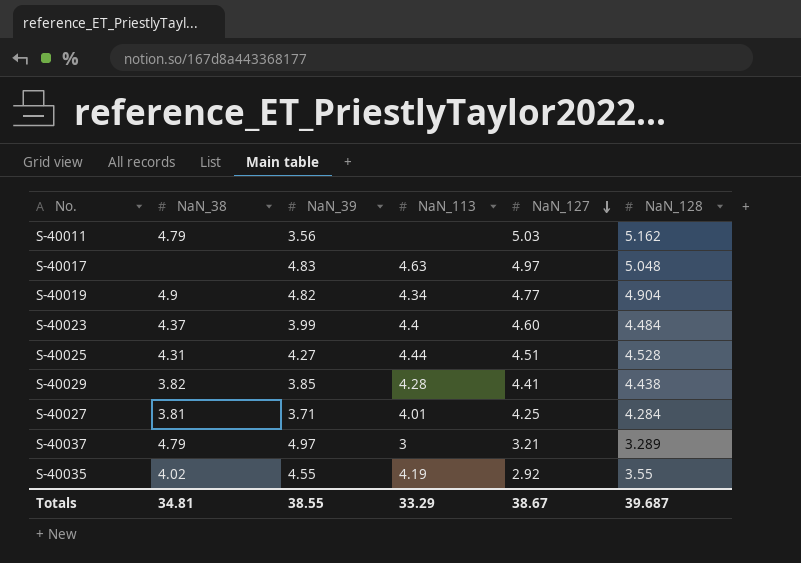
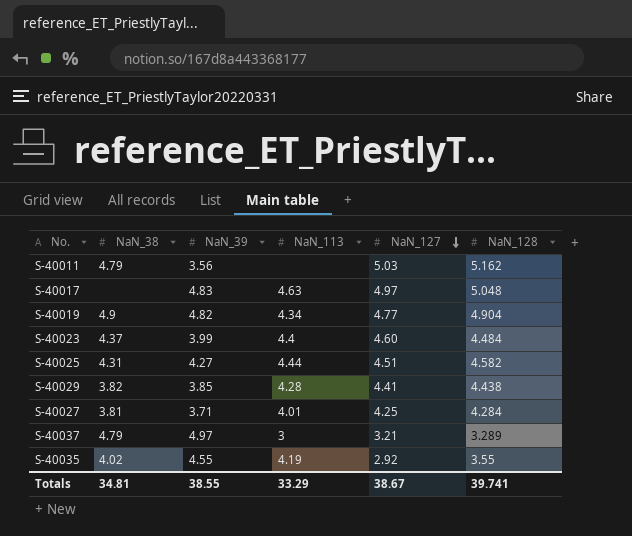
S-40025 | NaN_128: 4.528 -> 4.582
Totals | NaN_128: 39.687 -> 39.741

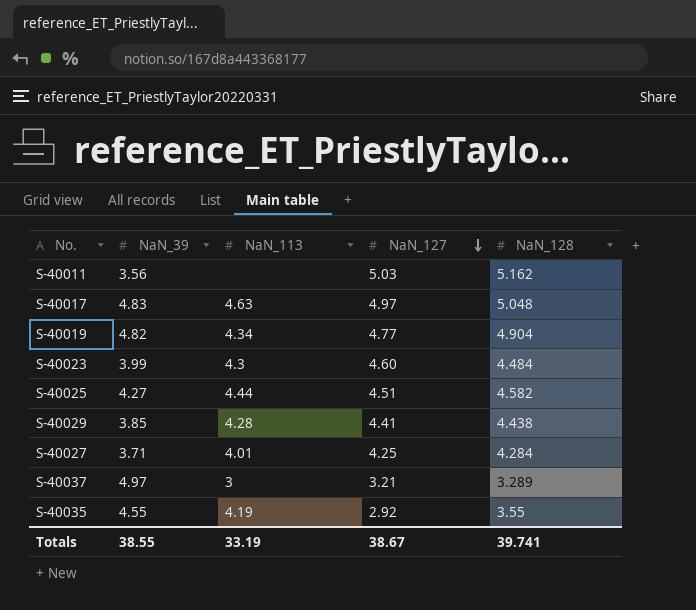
column NaN_38 | position: 2 -> none
S-40023 | NaN_113: 4.4 -> 4.3
Totals | NaN_113: 33.29 -> 33.19

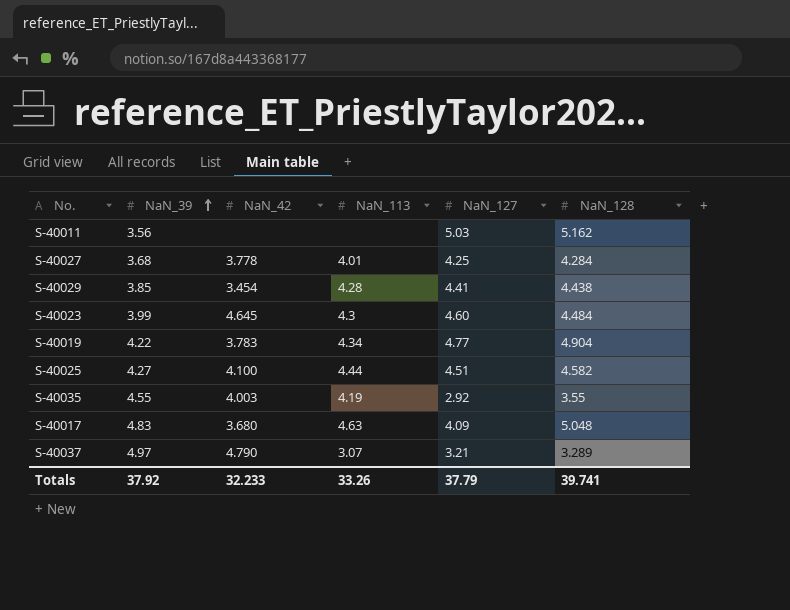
row order: NaN_127 descending -> NaN_39 ascending
column NaN_42 | position: none -> 3
S-40027 | NaN_39: 3.71 -> 3.68
S-40019 | NaN_39: 4.82 -> 4.22
S-40017 | NaN_127: 4.97 -> 4.09
S-40037 | NaN_113: 3 -> 3.07
Totals | NaN_39: 38.55 -> 37.92
Totals | NaN_113: 33.19 -> 33.26
Totals | NaN_127: 38.67 -> 37.79

